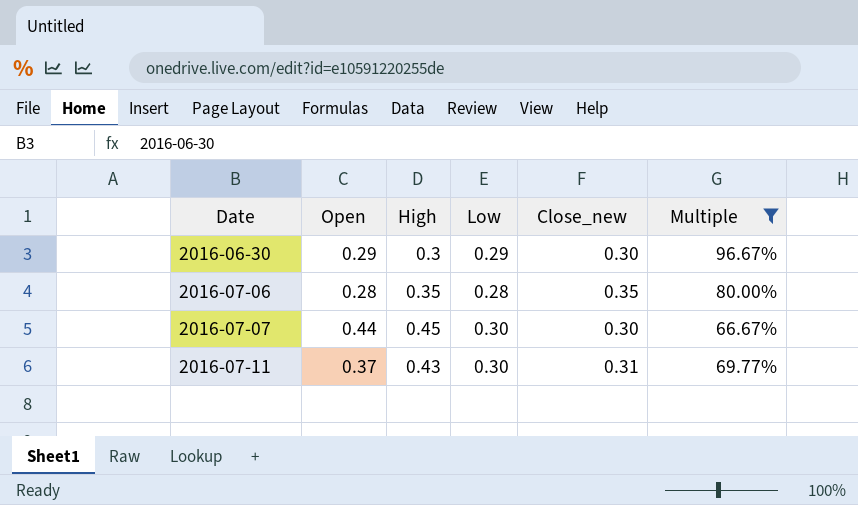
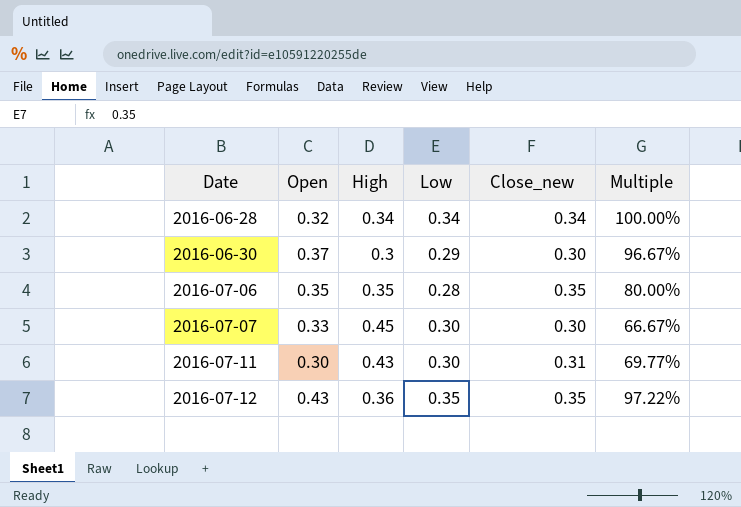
filter: Multiple <= 96.67% -> none
2016-06-30 | Open: 0.29 -> 0.37
2016-07-06 | Open: 0.28 -> 0.35
2016-07-07 | Open: 0.44 -> 0.33
2016-07-11 | Open: 0.37 -> 0.30

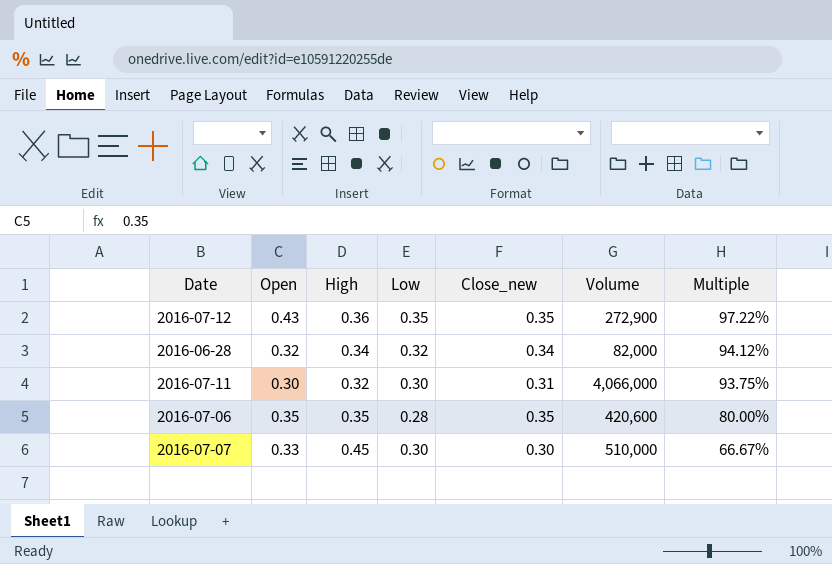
row order: Date ascending -> Multiple descending
column Volume | position: none -> 6
row 2016-06-30: 0.37 | 0.3 | 0.29 | 0.30 | 96.67% -> none
2016-06-28 | Low: 0.34 -> 0.32
2016-06-28 | Multiple: 100.00% -> 94.12%
2016-07-11 | High: 0.43 -> 0.32
2016-07-11 | Multiple: 69.77% -> 93.75%

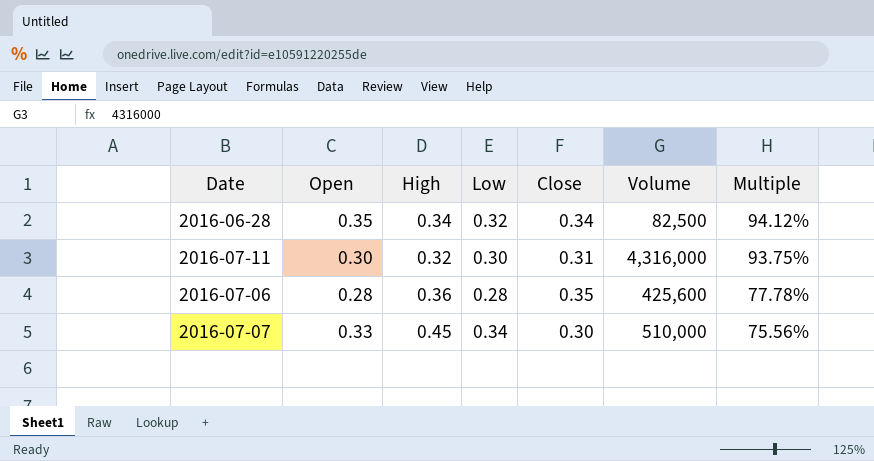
column name: Close_new -> Close
row 2016-07-12: 0.43 | 0.36 | 0.35 | 0.35 | 272,900 | 97.22% -> none
2016-06-28 | Open: 0.32 -> 0.35
2016-06-28 | Volume: 82,000 -> 82,500
2016-07-11 | Volume: 4,066,000 -> 4,316,000
2016-07-06 | Open: 0.35 -> 0.28
2016-07-06 | High: 0.35 -> 0.36
2016-07-06 | Volume: 420,600 -> 425,600
2016-07-06 | Multiple: 80.00% -> 77.78%
2016-07-07 | Low: 0.30 -> 0.34
2016-07-07 | Multiple: 66.67% -> 75.56%

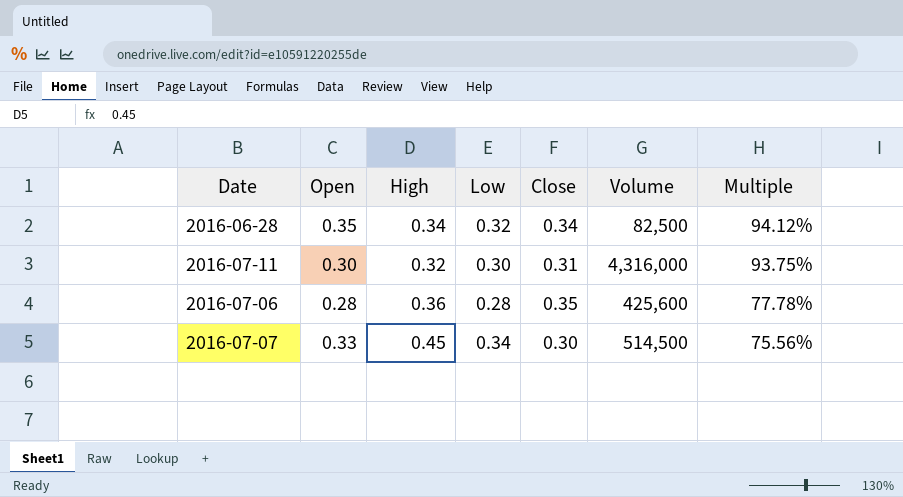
2016-07-07 | Volume: 510,000 -> 514,500

